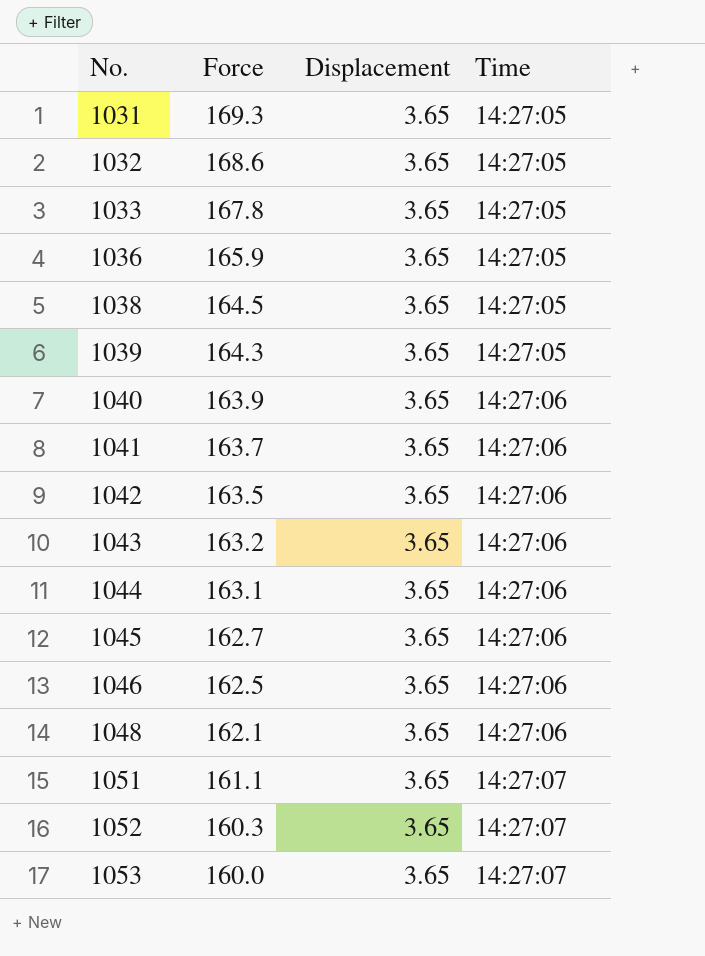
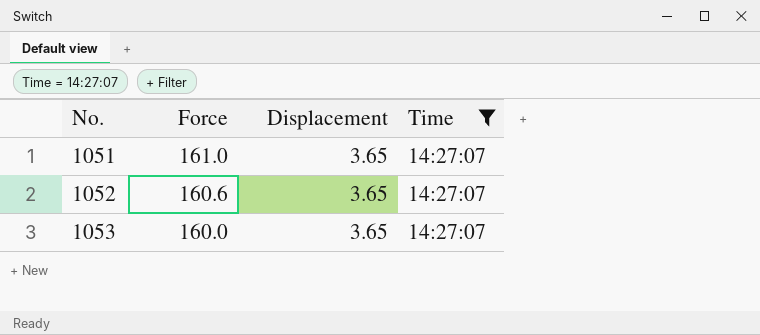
filter: none -> Time = 14:27:07
1051 | Force: 161.1 -> 161.0
1052 | Force: 160.3 -> 160.6

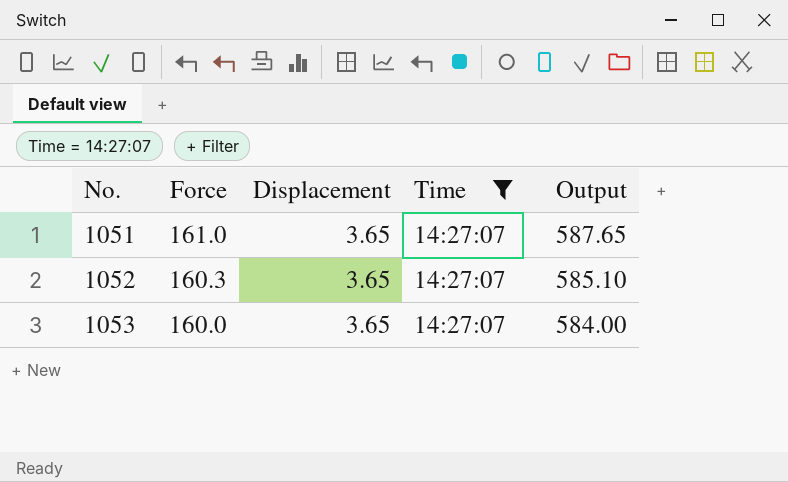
column Output | formula: none -> [Force] * [Displacement]
1052 | Force: 160.6 -> 160.3

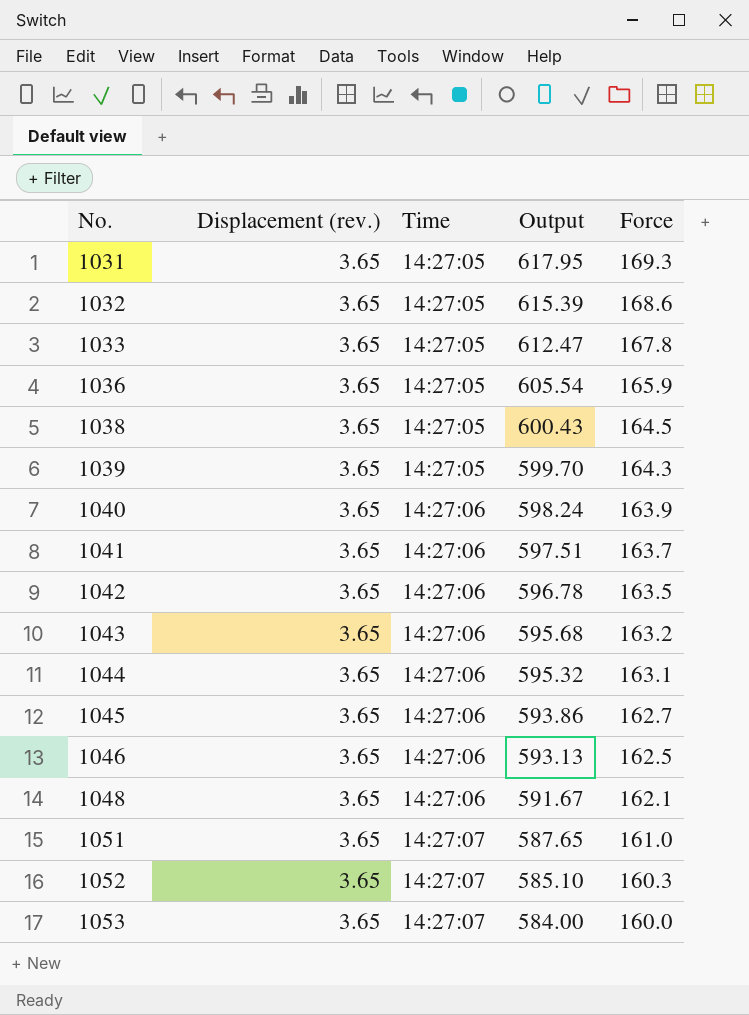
filter: Time = 14:27:07 -> none
column name: Displacement -> Displacement (rev.)
column Force | position: 2 -> 5

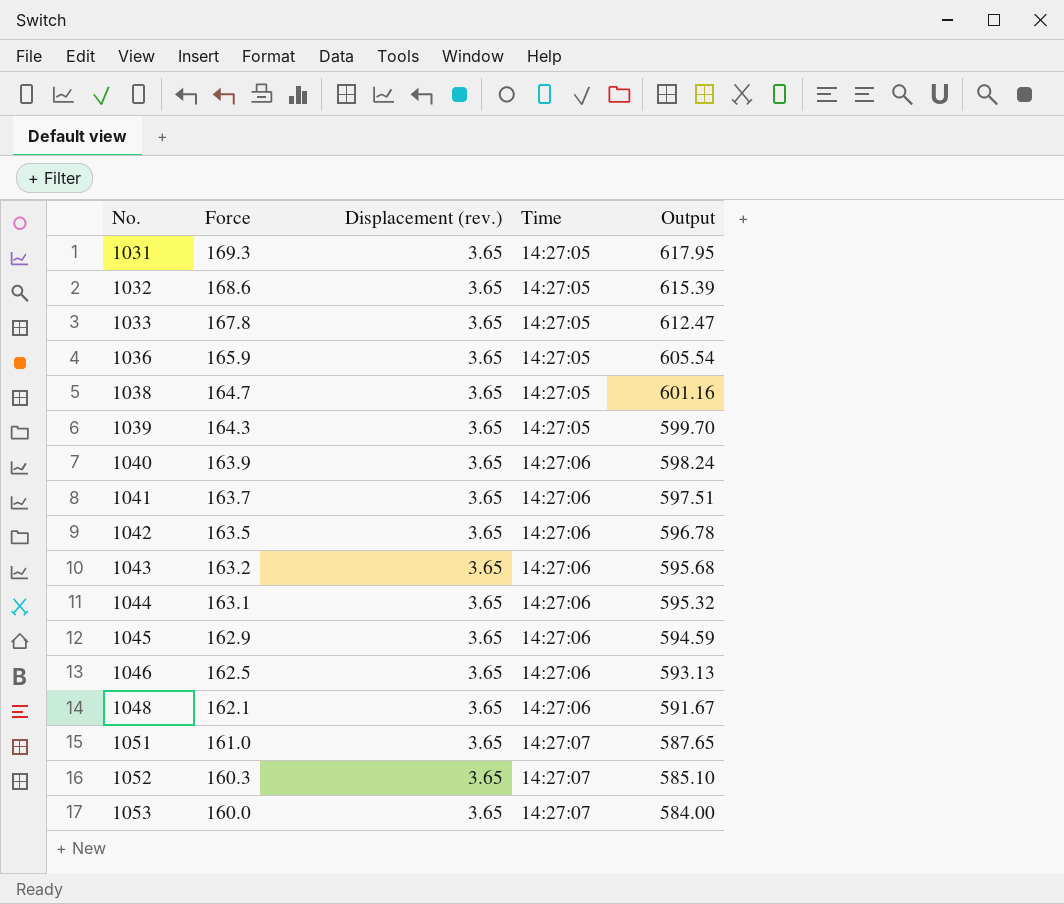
column Force | position: 5 -> 2
1038 | Force: 164.5 -> 164.7
1038 | Output: 600.43 -> 601.16
1045 | Force: 162.7 -> 162.9
1045 | Output: 593.86 -> 594.59

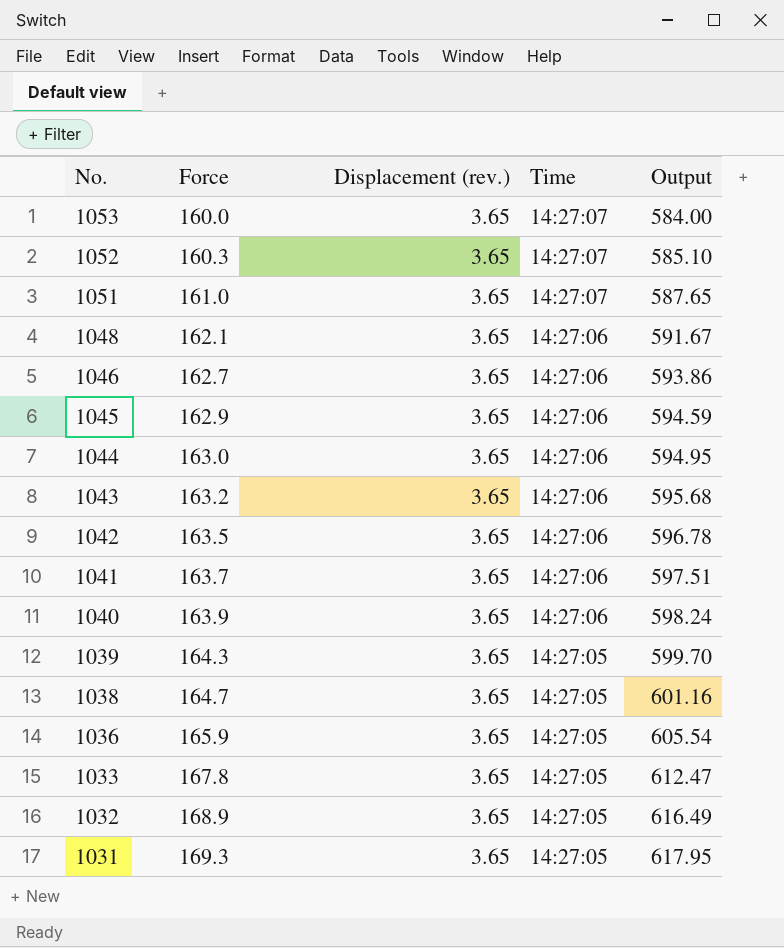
row order: No. ascending -> No. descending
1046 | Force: 162.5 -> 162.7
1046 | Output: 593.13 -> 593.86
1044 | Force: 163.1 -> 163.0
1044 | Output: 595.32 -> 594.95
1032 | Force: 168.6 -> 168.9
1032 | Output: 615.39 -> 616.49

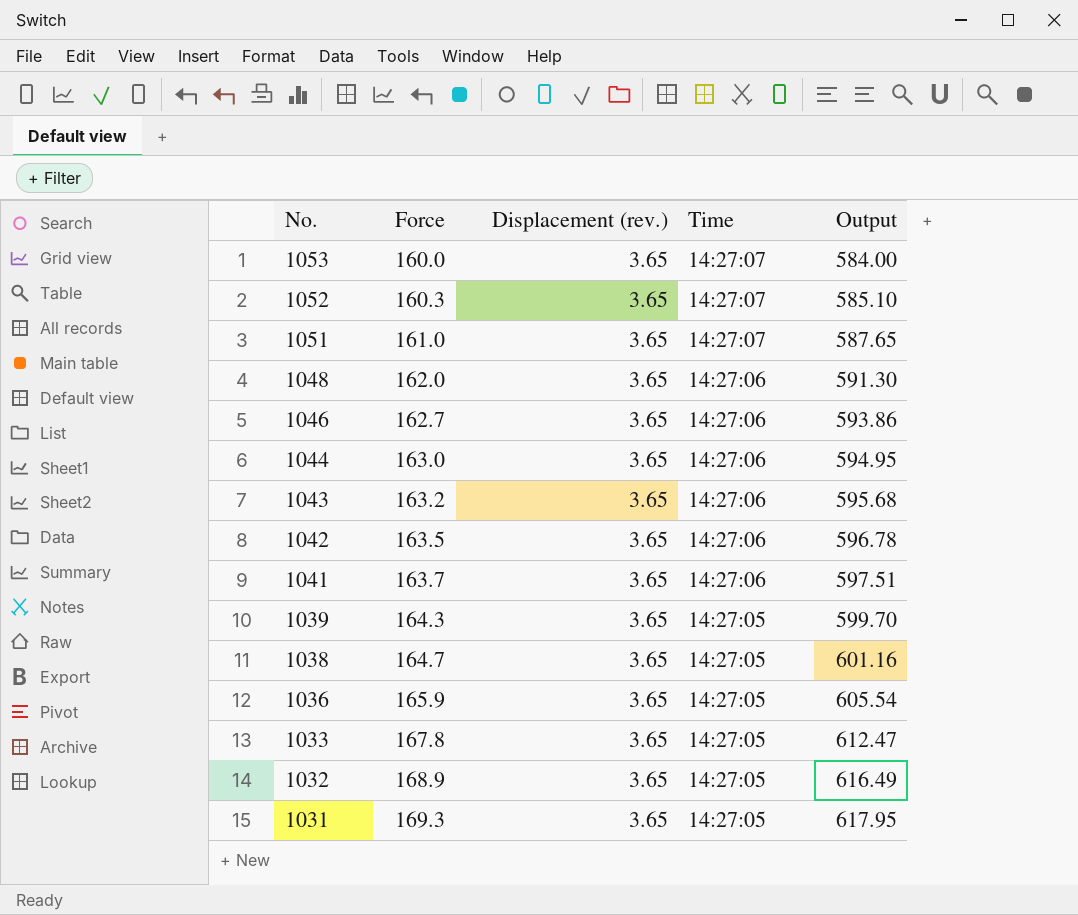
row 1045: 162.9 | 3.65 | 14:27:06 | 594.59 -> none
row 1040: 163.9 | 3.65 | 14:27:06 | 598.24 -> none
1048 | Force: 162.1 -> 162.0
1048 | Output: 591.67 -> 591.30

